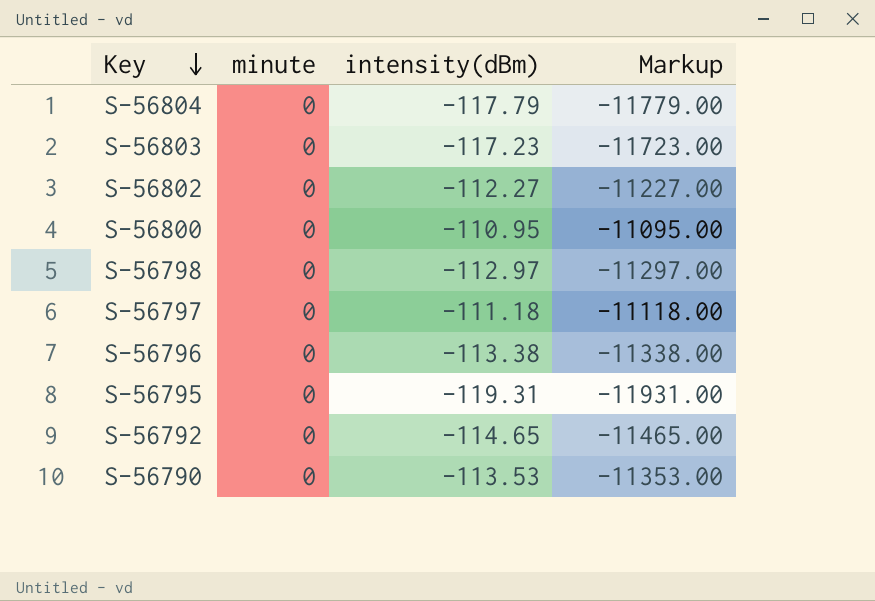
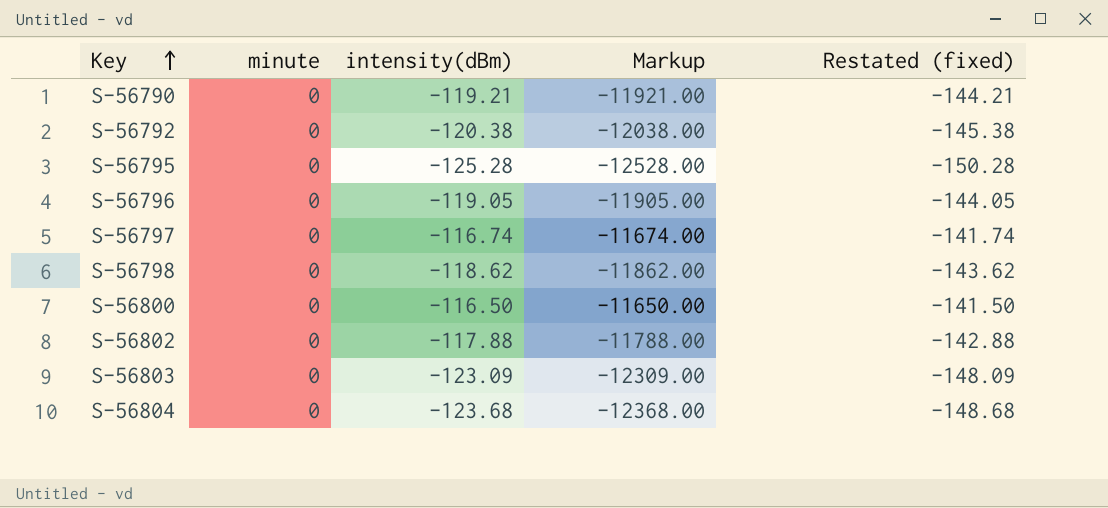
row order: Key descending -> Key ascending
column Restated (fixed) | formula: none -> [intensity(dBm)] - 25
S-56790 | intensity(dBm): -113.53 -> -119.21
S-56790 | Markup: -11353.00 -> -11921.00
S-56792 | intensity(dBm): -114.65 -> -120.38
S-56792 | Markup: -11465.00 -> -12038.00
S-56795 | intensity(dBm): -119.31 -> -125.28
S-56795 | Markup: -11931.00 -> -12528.00
S-56796 | intensity(dBm): -113.38 -> -119.05
S-56796 | Markup: -11338.00 -> -11905.00
S-56797 | intensity(dBm): -111.18 -> -116.74
S-56797 | Markup: -11118.00 -> -11674.00
S-56798 | intensity(dBm): -112.97 -> -118.62
S-56798 | Markup: -11297.00 -> -11862.00
S-56800 | intensity(dBm): -110.95 -> -116.50
S-56800 | Markup: -11095.00 -> -11650.00
S-56802 | intensity(dBm): -112.27 -> -117.88
S-56802 | Markup: -11227.00 -> -11788.00
S-56803 | intensity(dBm): -117.23 -> -123.09
S-56803 | Markup: -11723.00 -> -12309.00
S-56804 | intensity(dBm): -117.79 -> -123.68
S-56804 | Markup: -11779.00 -> -12368.00

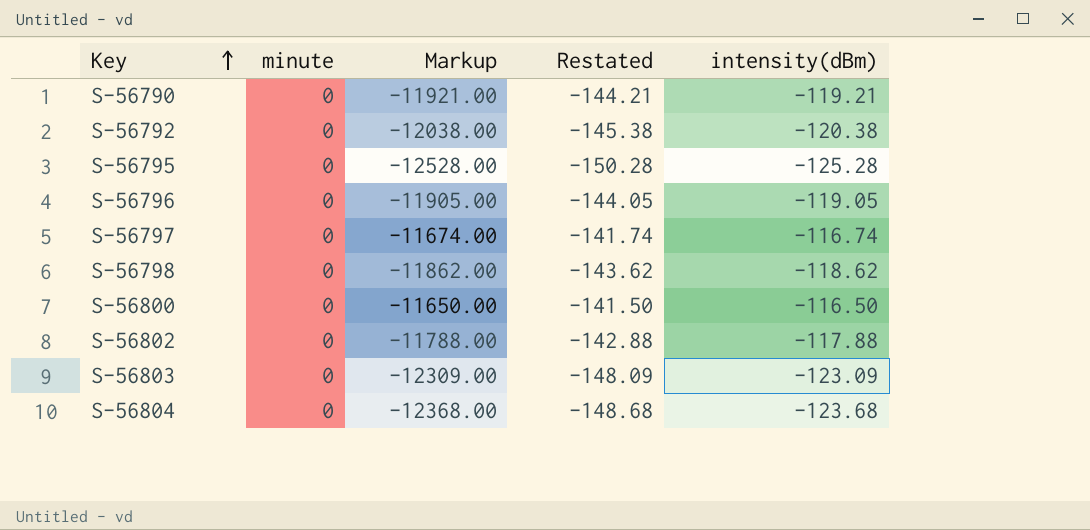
column name: Restated (fixed) -> Restated
column intensity(dBm) | position: 3 -> 5

